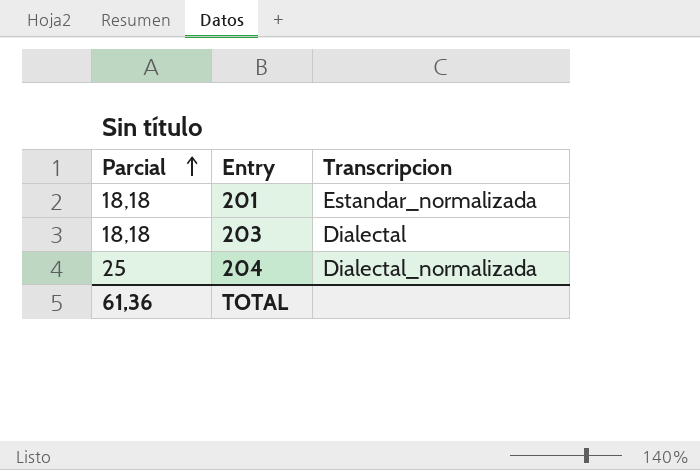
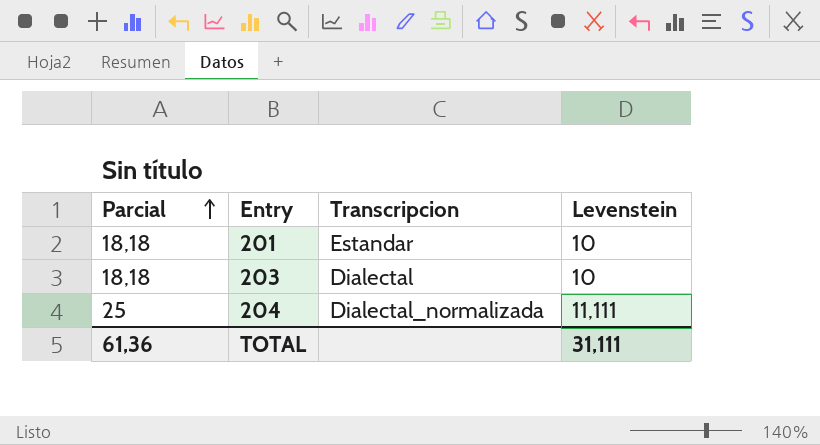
column Levenstein | position: none -> 4
201 | Transcripcion: Estandar_normalizada -> Estandar

